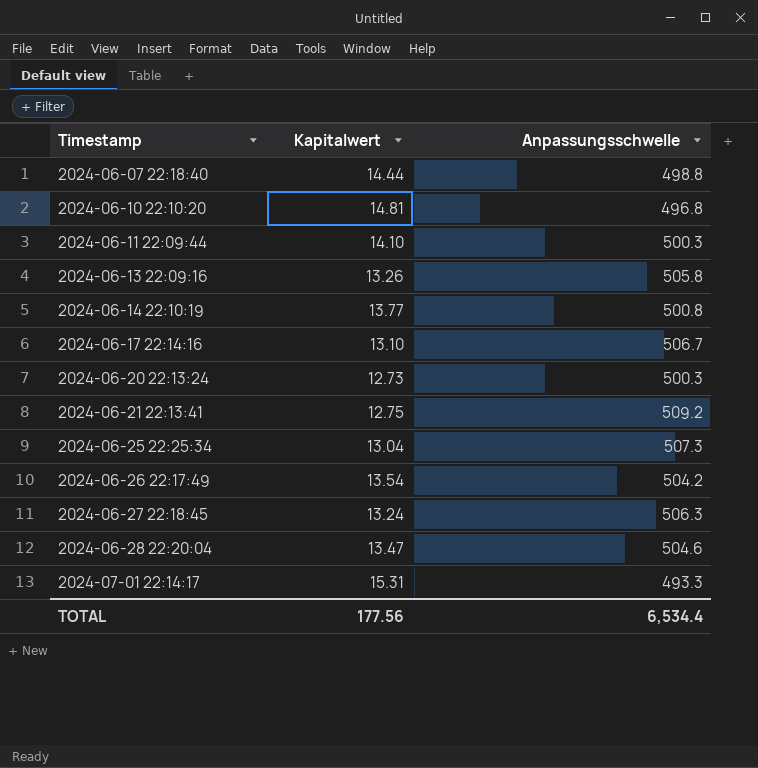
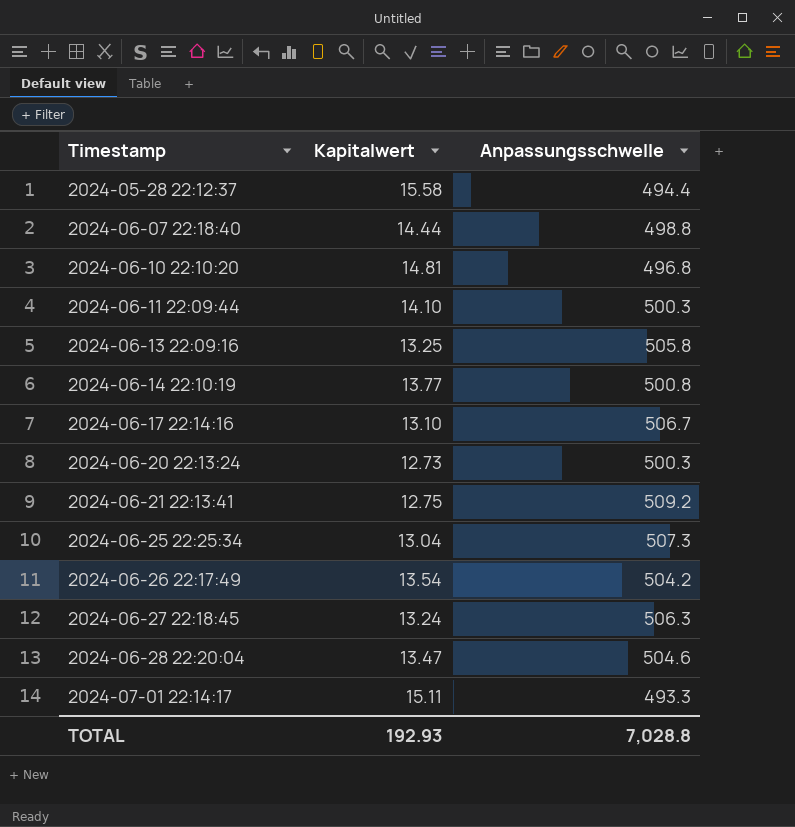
row 2024-05-28 22:12:37: none -> 15.58 | 494.4
2024-06-13 22:09:16 | Kapitalwert: 13.26 -> 13.25
2024-07-01 22:14:17 | Kapitalwert: 15.31 -> 15.11
TOTAL | Kapitalwert: 177.56 -> 192.93
TOTAL | Anpassungsschwelle: 6,534.4 -> 7,028.8

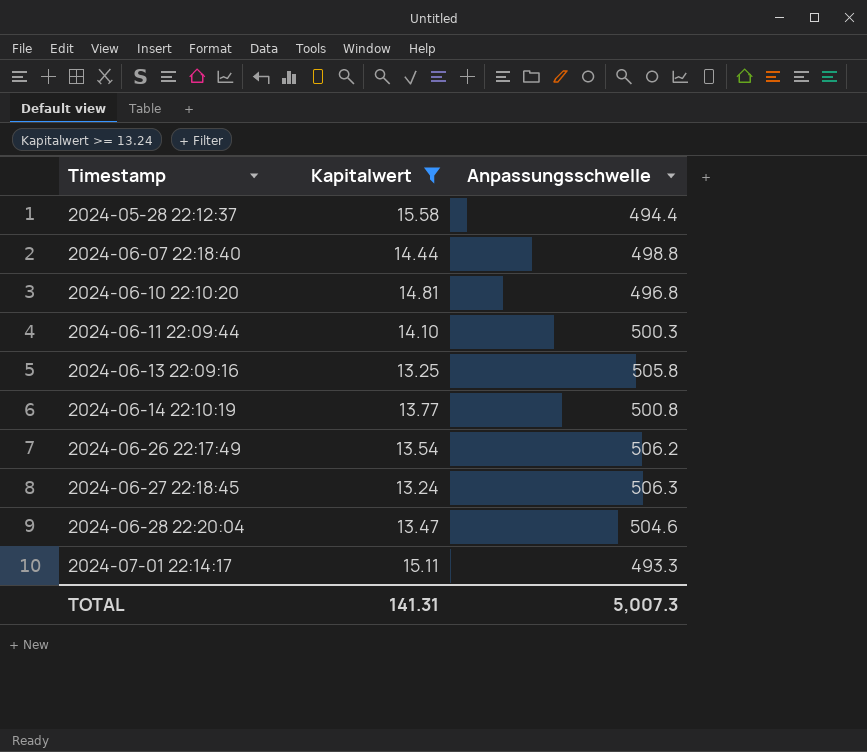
filter: none -> Kapitalwert >= 13.24
2024-06-26 22:17:49 | Anpassungsschwelle: 504.2 -> 506.2
TOTAL | Kapitalwert: 192.93 -> 141.31
TOTAL | Anpassungsschwelle: 7,028.8 -> 5,007.3

